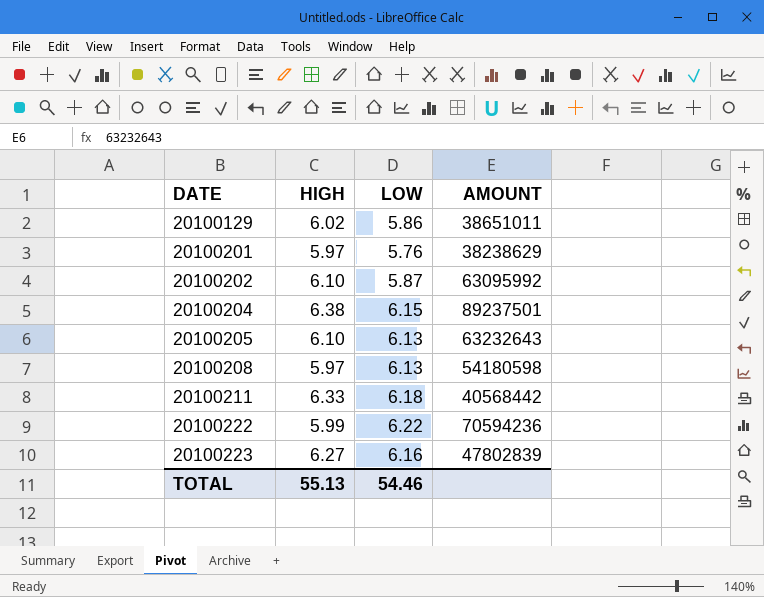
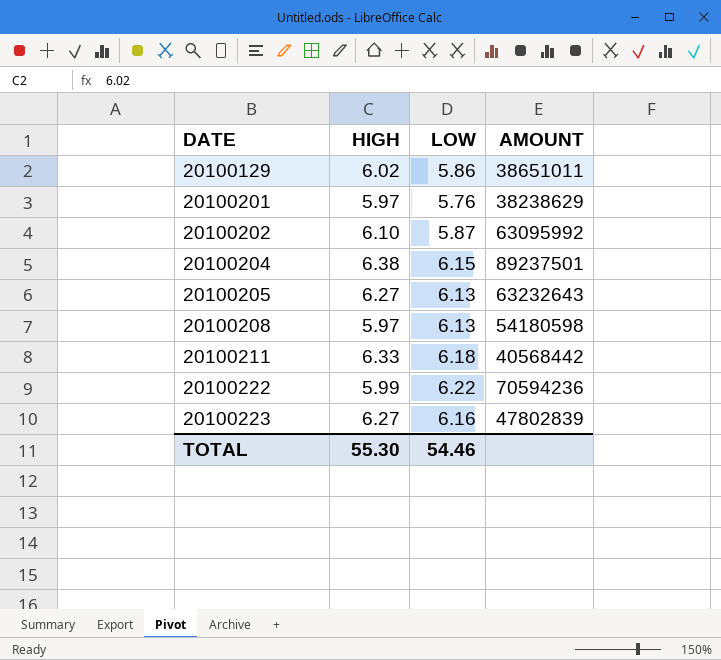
20100205 | HIGH: 6.10 -> 6.27
TOTAL | HIGH: 55.13 -> 55.30

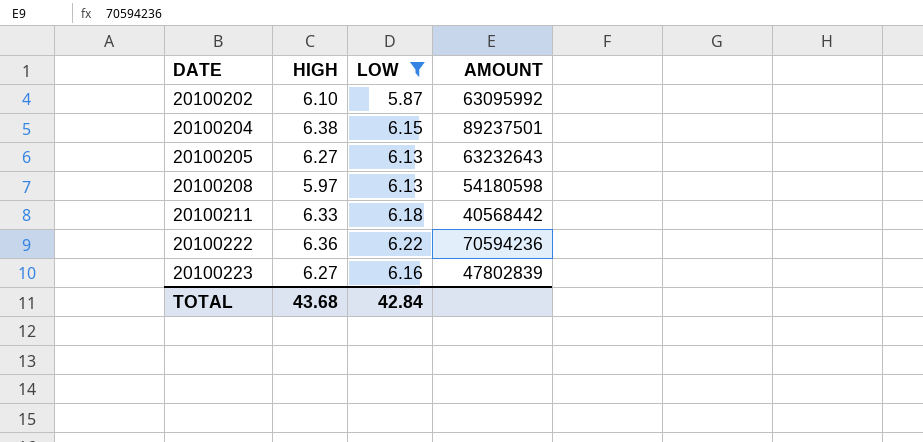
filter: none -> LOW >= 5.87
20100222 | HIGH: 5.99 -> 6.36
TOTAL | HIGH: 55.30 -> 43.68
TOTAL | LOW: 54.46 -> 42.84

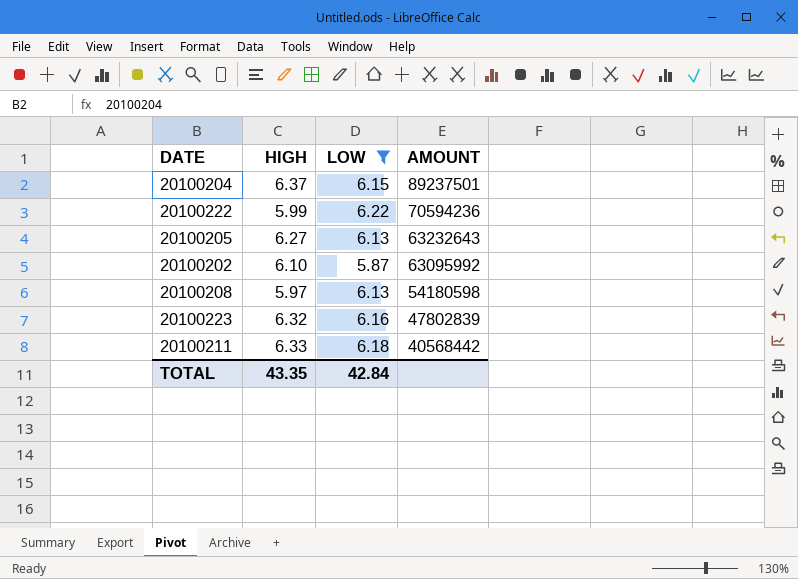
row order: DATE ascending -> AMOUNT descending
20100204 | HIGH: 6.38 -> 6.37
20100222 | HIGH: 6.36 -> 5.99
20100223 | HIGH: 6.27 -> 6.32
TOTAL | HIGH: 43.68 -> 43.35

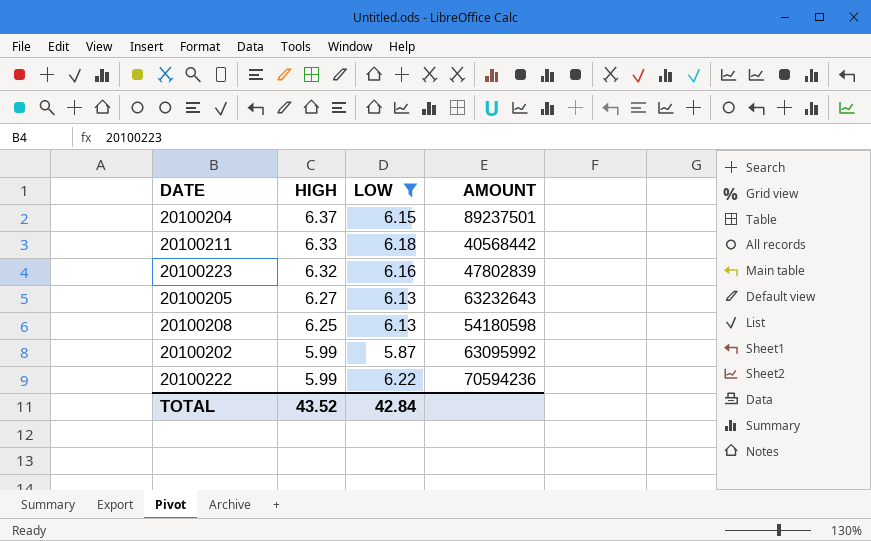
row order: AMOUNT descending -> HIGH descending
20100208 | HIGH: 5.97 -> 6.25
20100202 | HIGH: 6.10 -> 5.99
TOTAL | HIGH: 43.35 -> 43.52

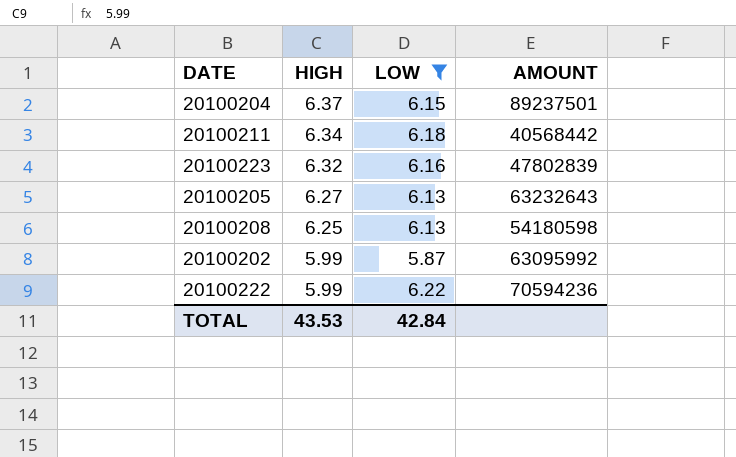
20100211 | HIGH: 6.33 -> 6.34
TOTAL | HIGH: 43.52 -> 43.53

